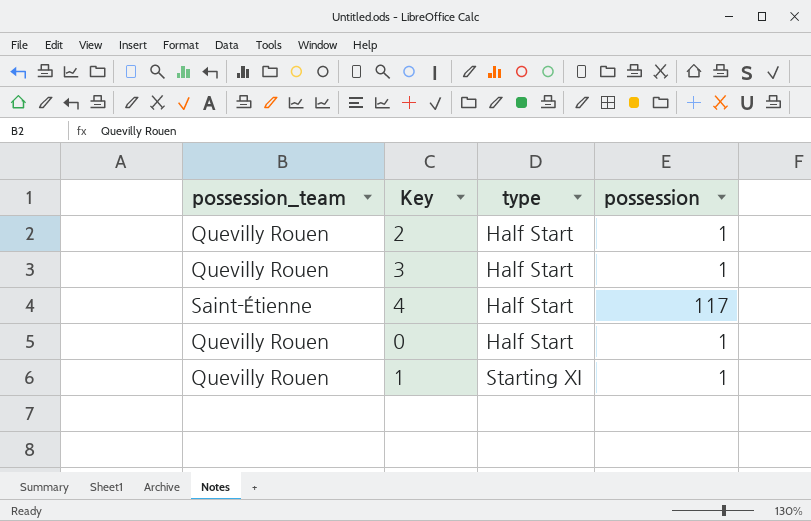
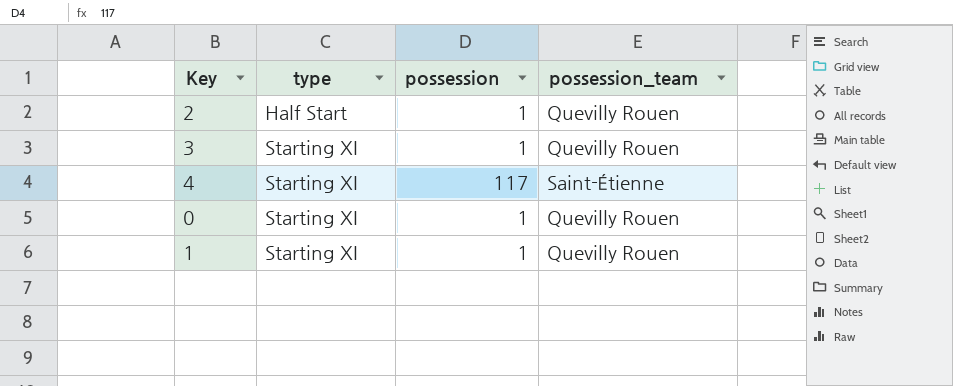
column possession_team | position: 1 -> 4
3 | type: Half Start -> Starting XI
4 | type: Half Start -> Starting XI
0 | type: Half Start -> Starting XI

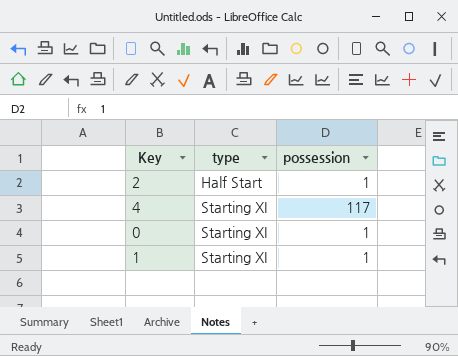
column possession_team | position: 4 -> none
row 3: Starting XI | 1 | Quevilly Rouen -> none

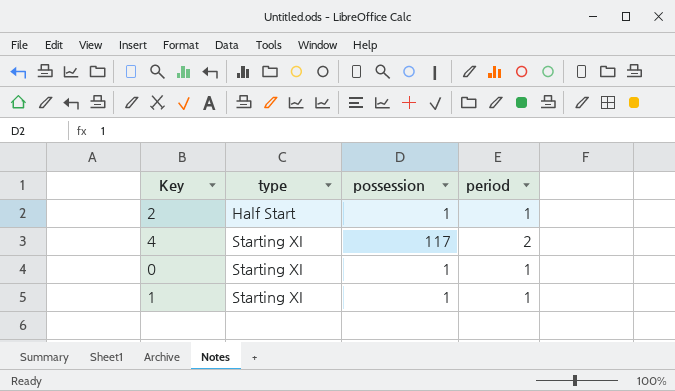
column period | position: none -> 4

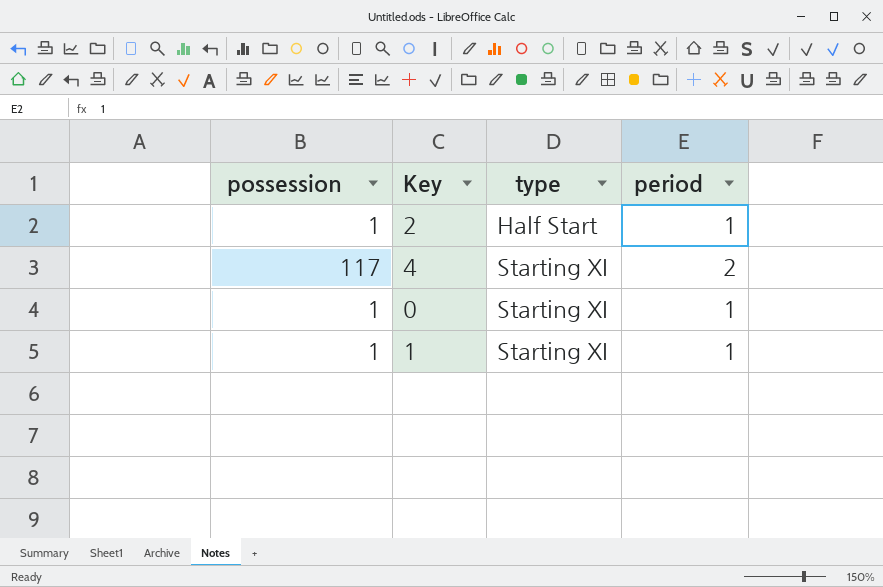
column possession | position: 3 -> 1

